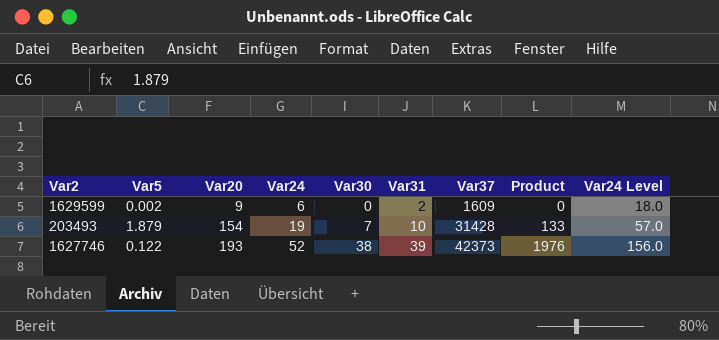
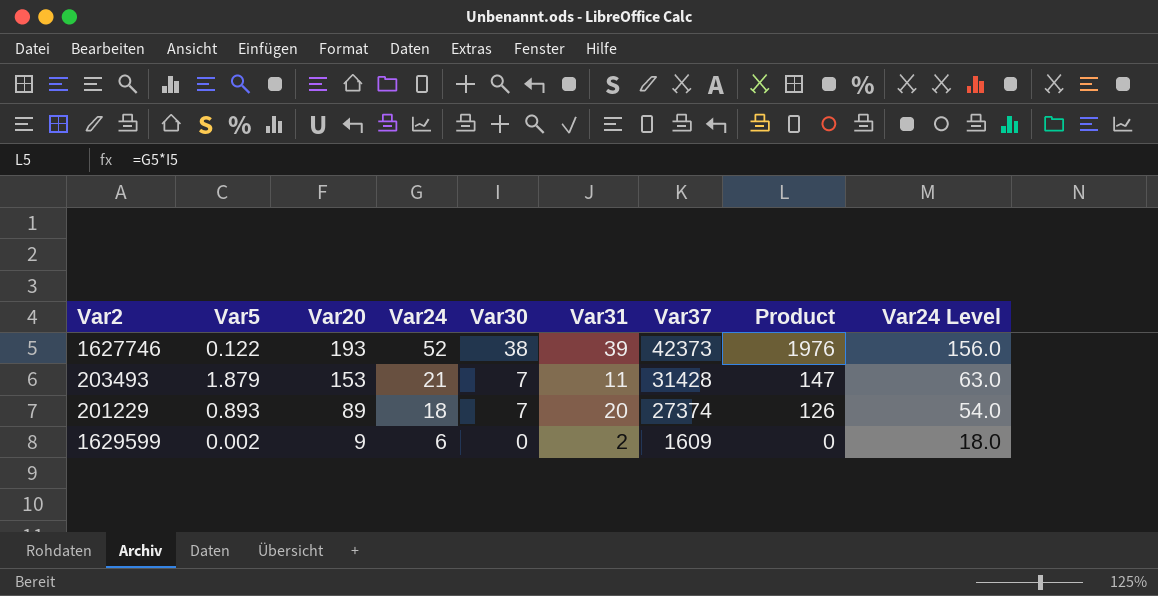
row order: Var20 ascending -> Var20 descending
203493 | Var20: 154 -> 153
203493 | Var24: 19 -> 21
203493 | Var31: 10 -> 11
203493 | Product: 133 -> 147
203493 | Var24 Level: 57.0 -> 63.0
row 201229: none -> 0.893 | 89 | 18 | 7 | 20 | 27374 | 126 | 54.0

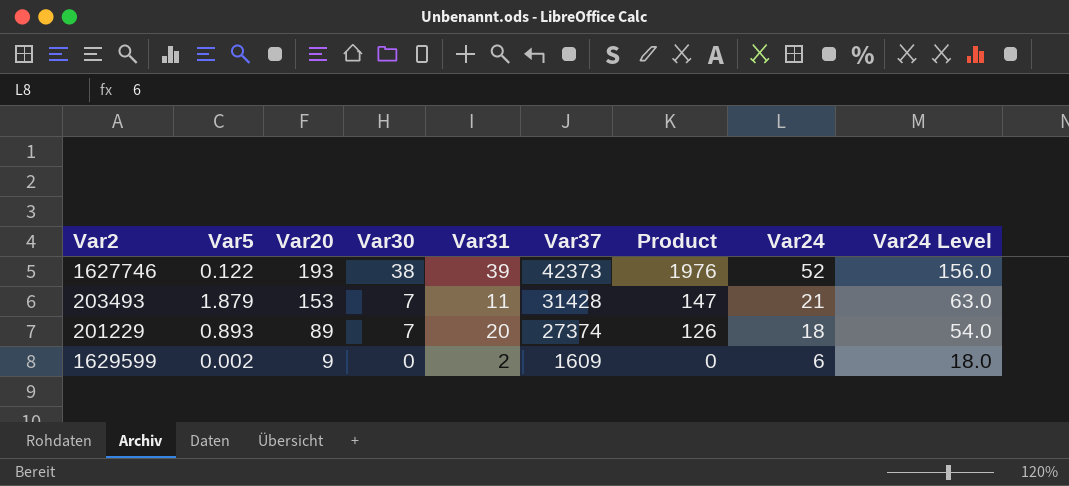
column Var24 | position: 4 -> 8

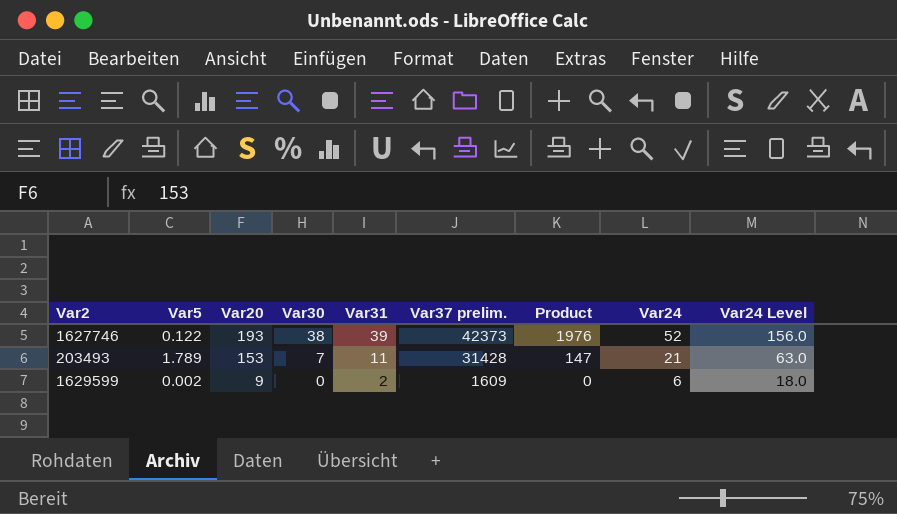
column name: Var37 -> Var37 prelim.
row 201229: 0.893 | 89 | 7 | 20 | 27374 | 126 | 18 | 54.0 -> none
203493 | Var5: 1.879 -> 1.789

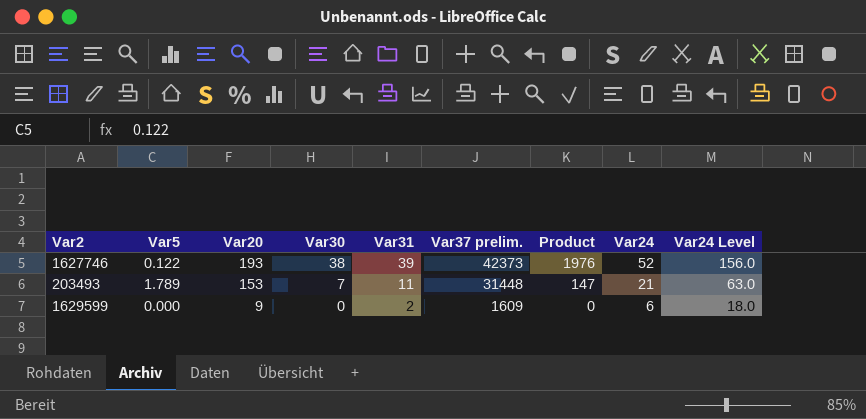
203493 | Var37 prelim.: 31428 -> 31448
1629599 | Var5: 0.002 -> 0.000

